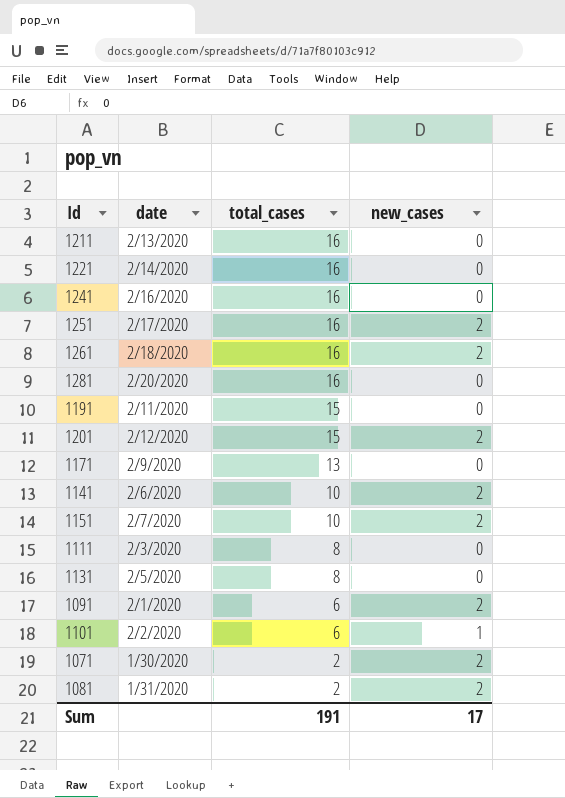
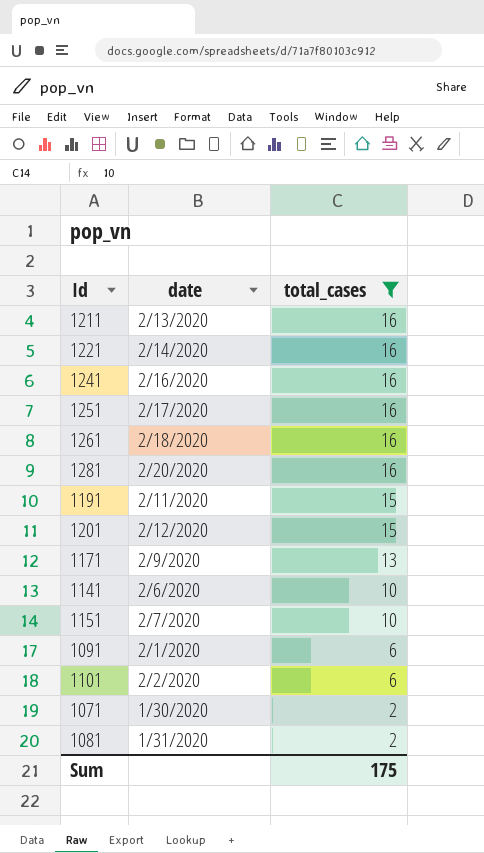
filter: none -> total_cases != 8
column new_cases | position: 4 -> none
Sum | total_cases: 191 -> 175

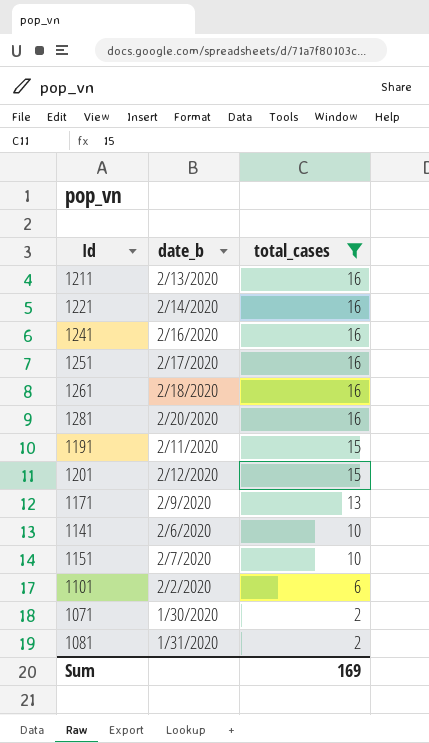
column name: date -> date_b
row 1091: 2/1/2020 | 6 -> none
Sum | total_cases: 175 -> 169

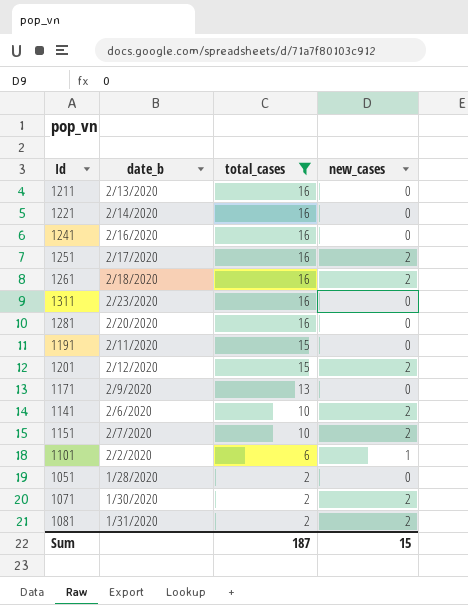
column new_cases | position: none -> 4
row 1311: none -> 2/23/2020 | 16 | 0
row 1051: none -> 1/28/2020 | 2 | 0
Sum | total_cases: 169 -> 187

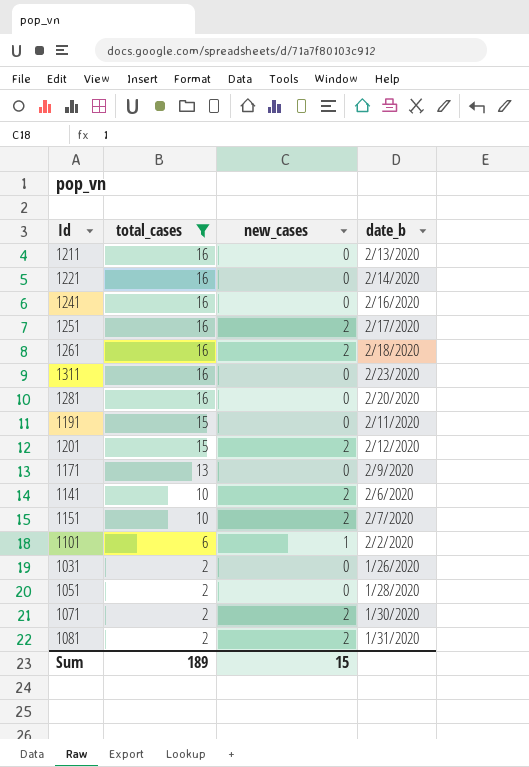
column date_b | position: 2 -> 4
row 1031: none -> 2 | 0 | 1/26/2020
Sum | total_cases: 187 -> 189

